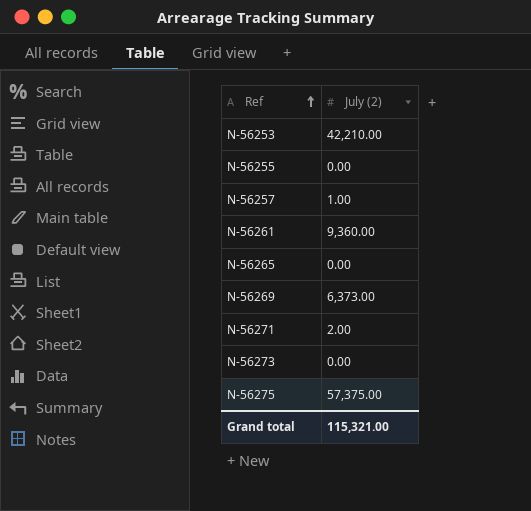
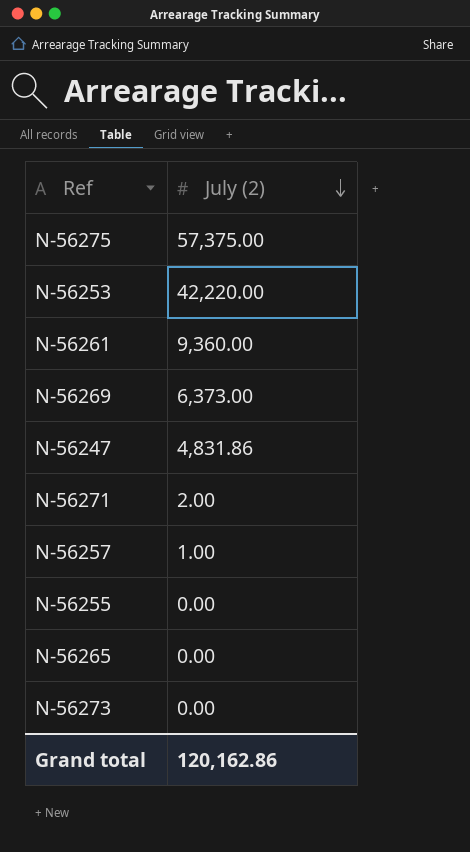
row order: Ref ascending -> July (2) descending
N-56253 | July (2): 42,210.00 -> 42,220.00
row N-56247: none -> 4,831.86
Grand total | July (2): 115,321.00 -> 120,162.86

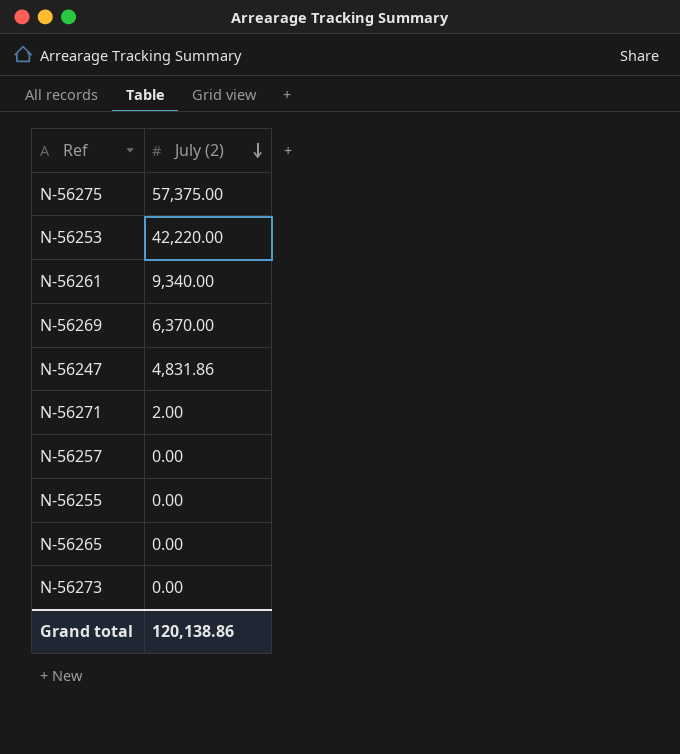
N-56261 | July (2): 9,360.00 -> 9,340.00
N-56269 | July (2): 6,373.00 -> 6,370.00
N-56257 | July (2): 1.00 -> 0.00
Grand total | July (2): 120,162.86 -> 120,138.86

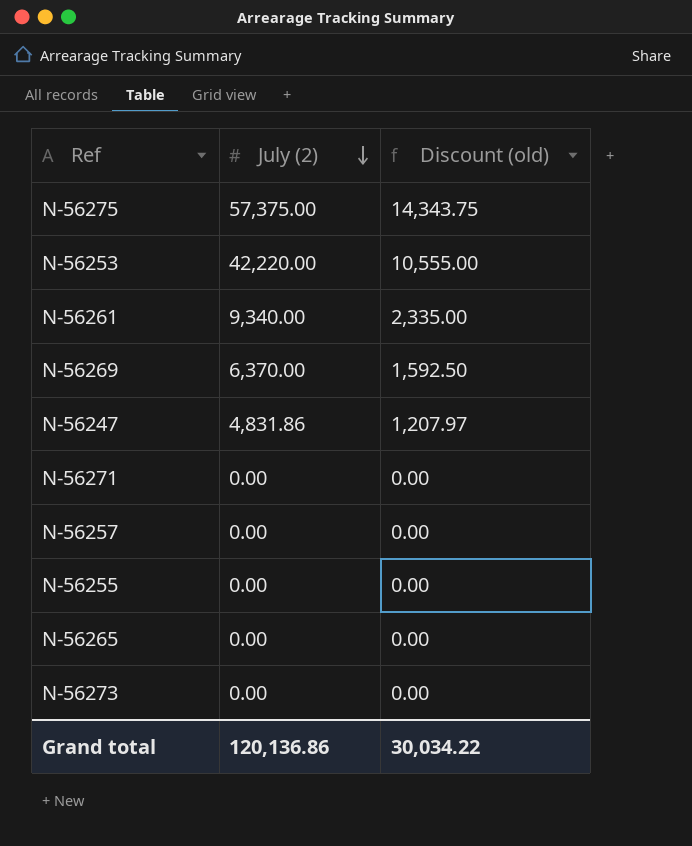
column Discount (old) | formula: none -> [July (2)] * 0.25
N-56271 | July (2): 2.00 -> 0.00
Grand total | July (2): 120,138.86 -> 120,136.86

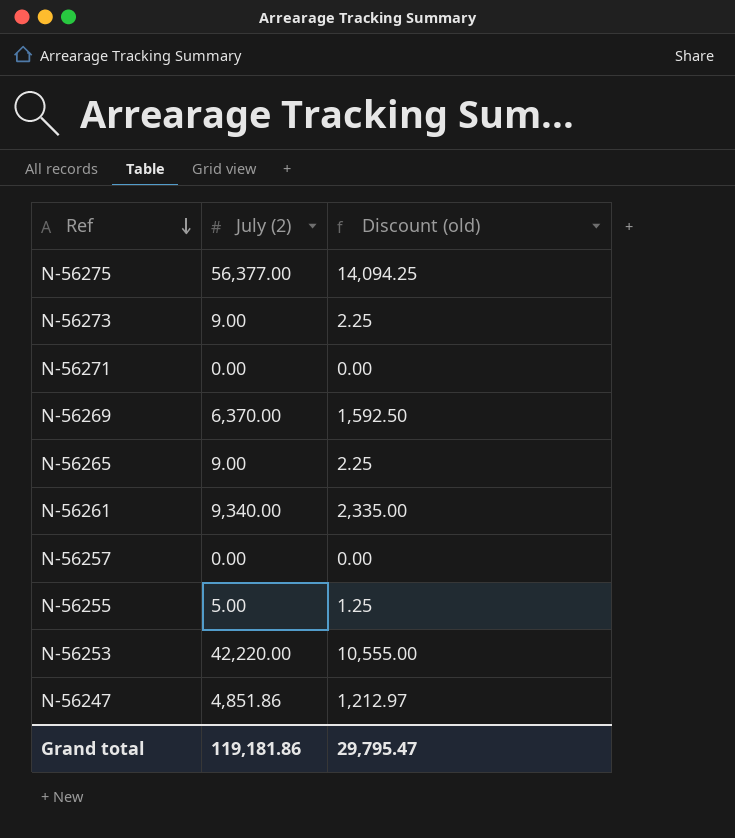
row order: July (2) descending -> Ref descending
N-56275 | July (2): 57,375.00 -> 56,377.00
N-56275 | Discount (old): 14,343.75 -> 14,094.25
N-56273 | July (2): 0.00 -> 9.00
N-56273 | Discount (old): 0.00 -> 2.25
N-56265 | July (2): 0.00 -> 9.00
N-56265 | Discount (old): 0.00 -> 2.25
N-56255 | July (2): 0.00 -> 5.00
N-56255 | Discount (old): 0.00 -> 1.25
N-56247 | July (2): 4,831.86 -> 4,851.86
N-56247 | Discount (old): 1,207.97 -> 1,212.97
Grand total | July (2): 120,136.86 -> 119,181.86
Grand total | Discount (old): 30,034.22 -> 29,795.47

